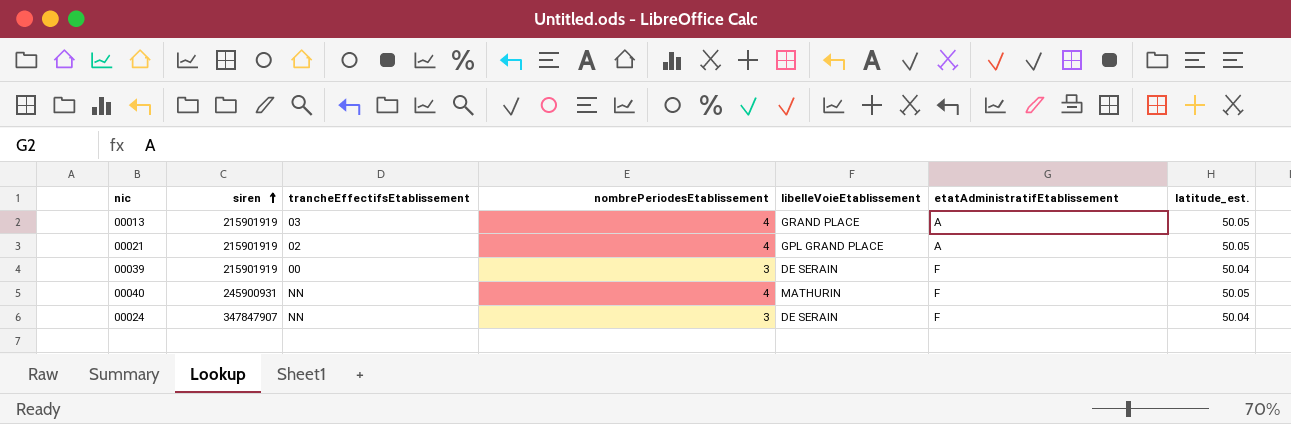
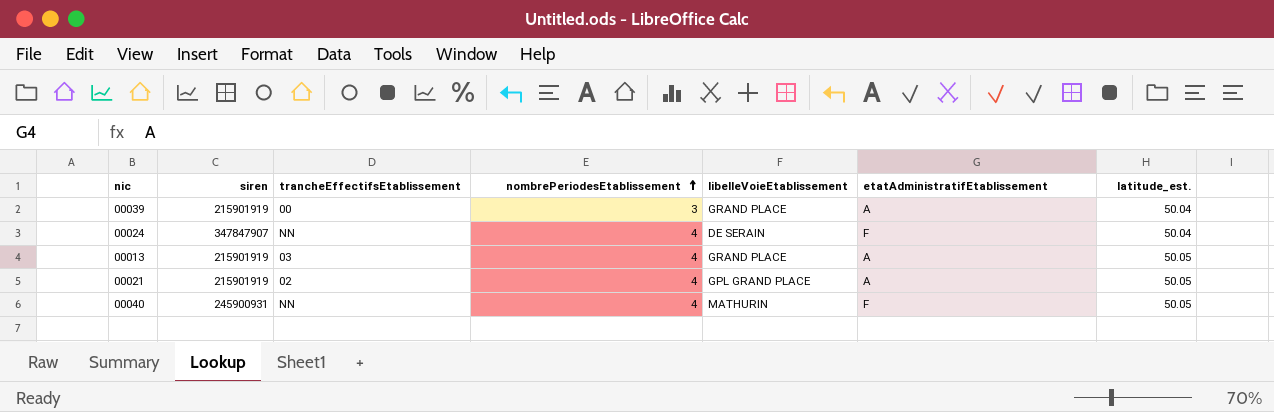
row order: siren ascending -> nombrePeriodesEtablissement ascending
00039 | libelleVoieEtablissement: DE SERAIN -> GRAND PLACE
00039 | etatAdministratifEtablissement: F -> A
00024 | nombrePeriodesEtablissement: 3 -> 4

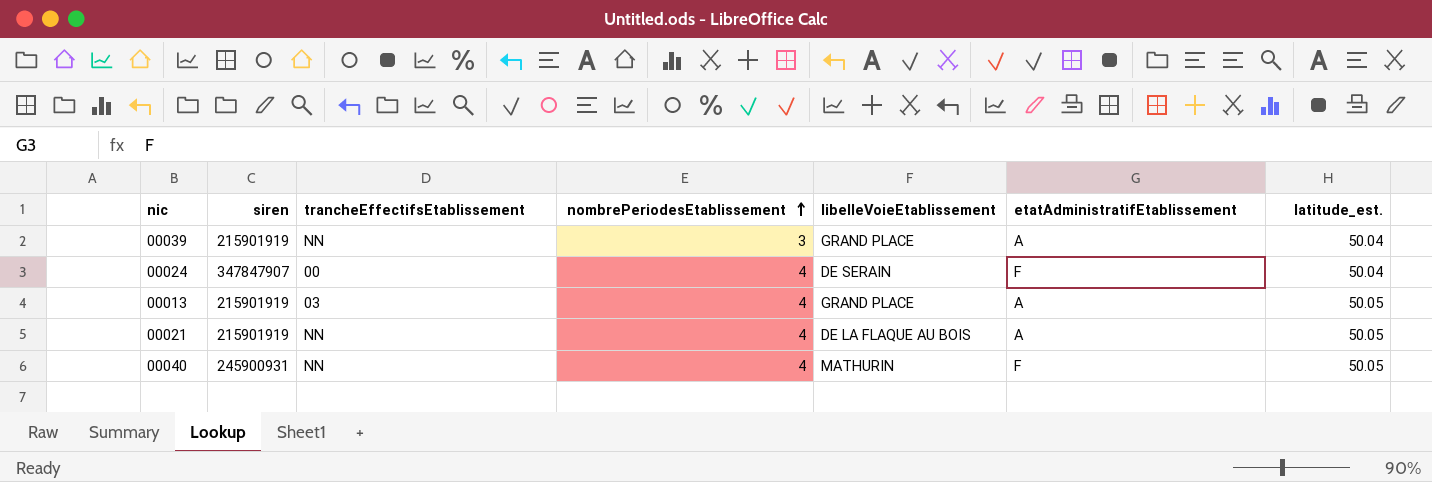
00039 | trancheEffectifsEtablissement: 00 -> NN
00024 | trancheEffectifsEtablissement: NN -> 00
00021 | trancheEffectifsEtablissement: 02 -> NN
00021 | libelleVoieEtablissement: GPL GRAND PLACE -> DE LA FLAQUE AU BOIS

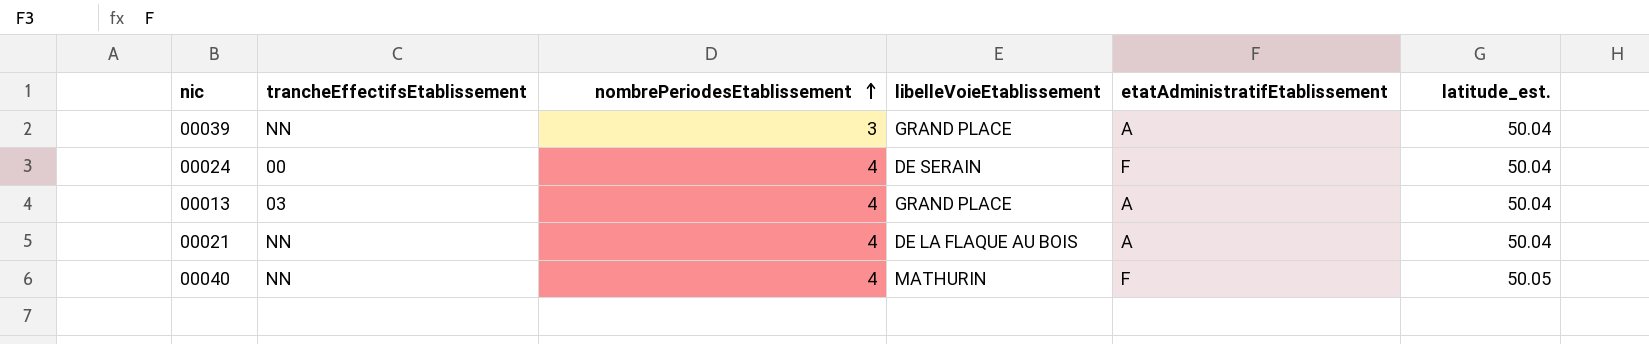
column siren | position: 2 -> none
00013 | latitude_est.: 50.05 -> 50.04
00021 | latitude_est.: 50.05 -> 50.04

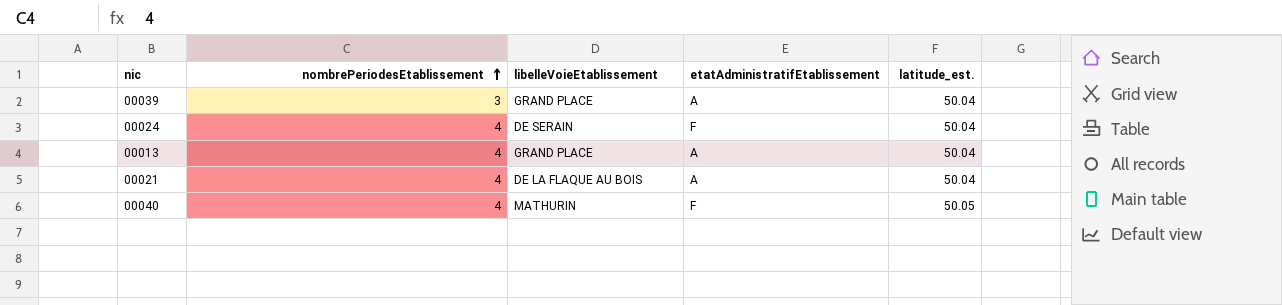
column trancheEffectifsEtablissement | position: 2 -> none

